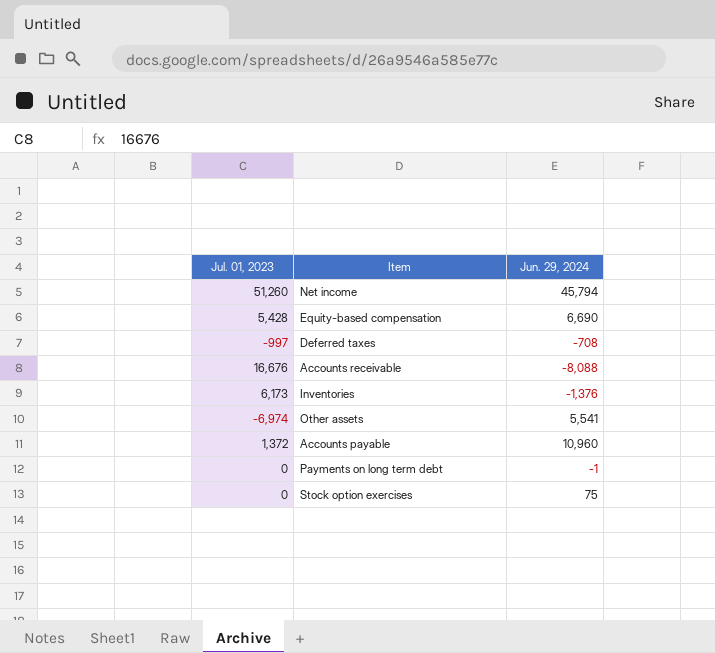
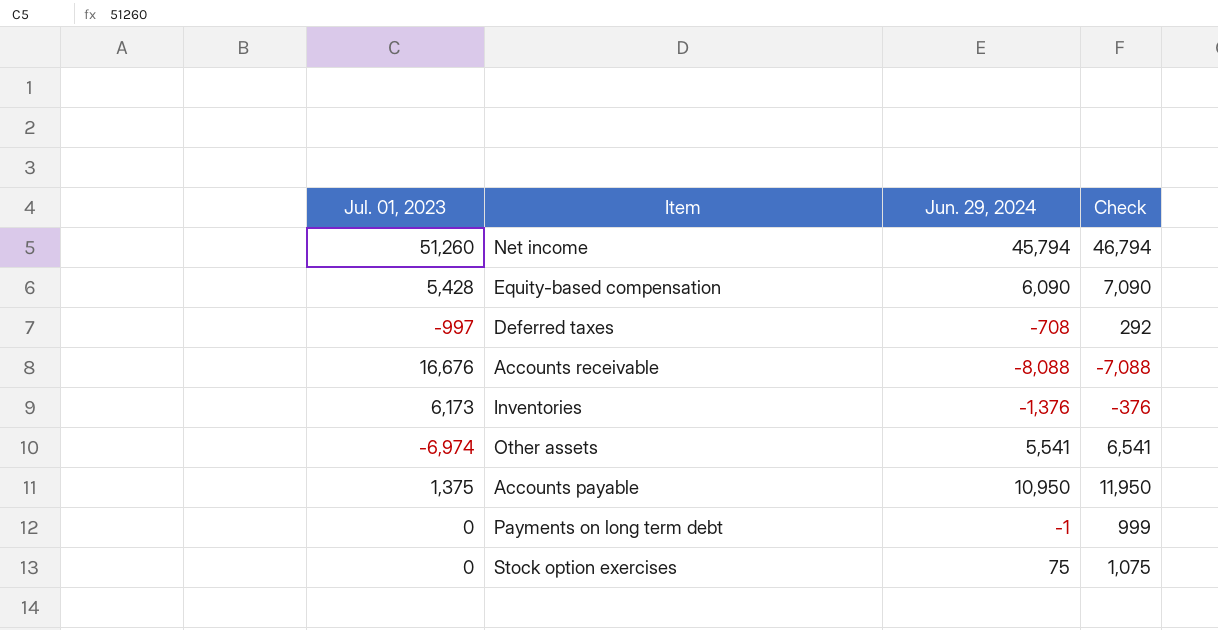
column Check | formula: none -> [Jun. 29, 2024] + 1000
Equity-based compensation | Jun. 29, 2024: 6,690 -> 6,090
Accounts payable | Jul. 01, 2023: 1,372 -> 1,375
Accounts payable | Jun. 29, 2024: 10,960 -> 10,950

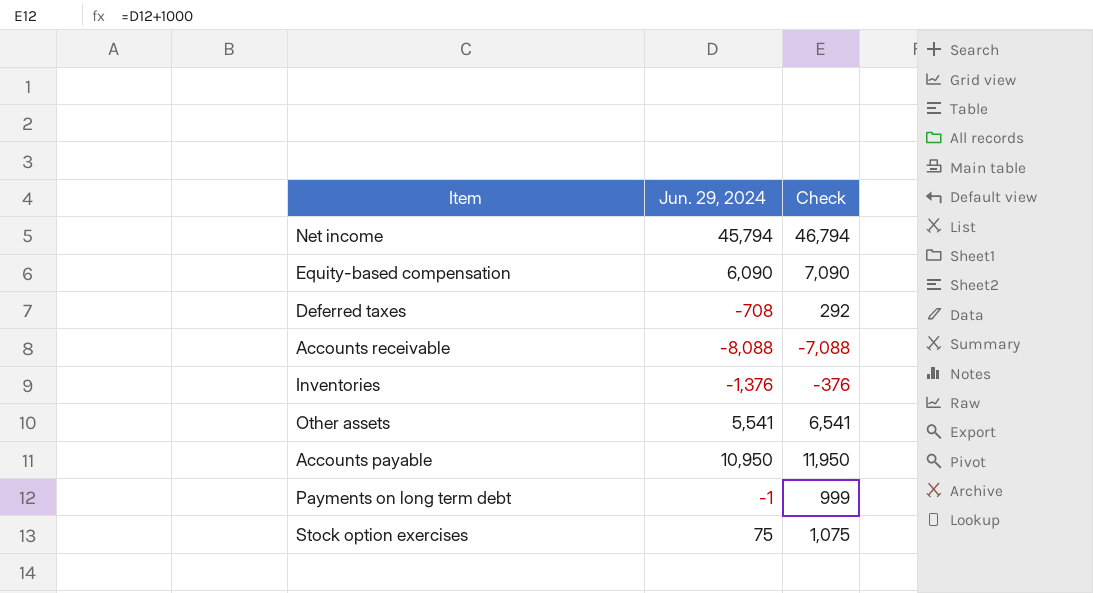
column Jul. 01, 2023 | position: 1 -> none

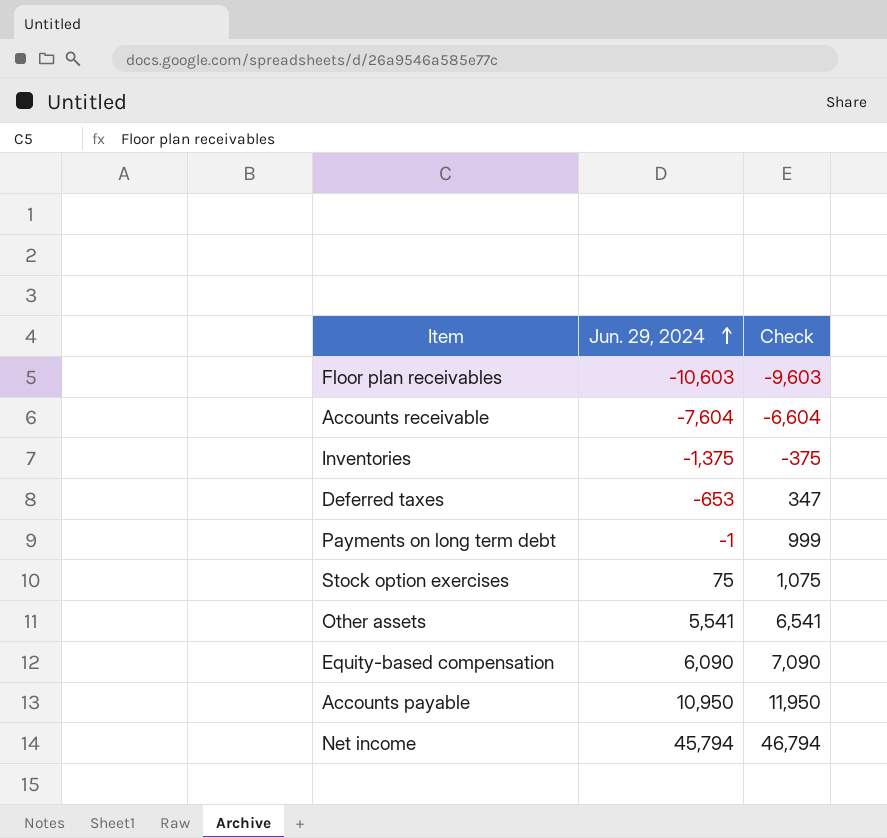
row order: none -> Jun. 29, 2024 ascending
row Floor plan receivables: none -> -10,603 | -9,603
Accounts receivable | Jun. 29, 2024: -8,088 -> -7,604
Accounts receivable | Check: -7,088 -> -6,604
Inventories | Jun. 29, 2024: -1,376 -> -1,375
Inventories | Check: -376 -> -375
Deferred taxes | Jun. 29, 2024: -708 -> -653
Deferred taxes | Check: 292 -> 347

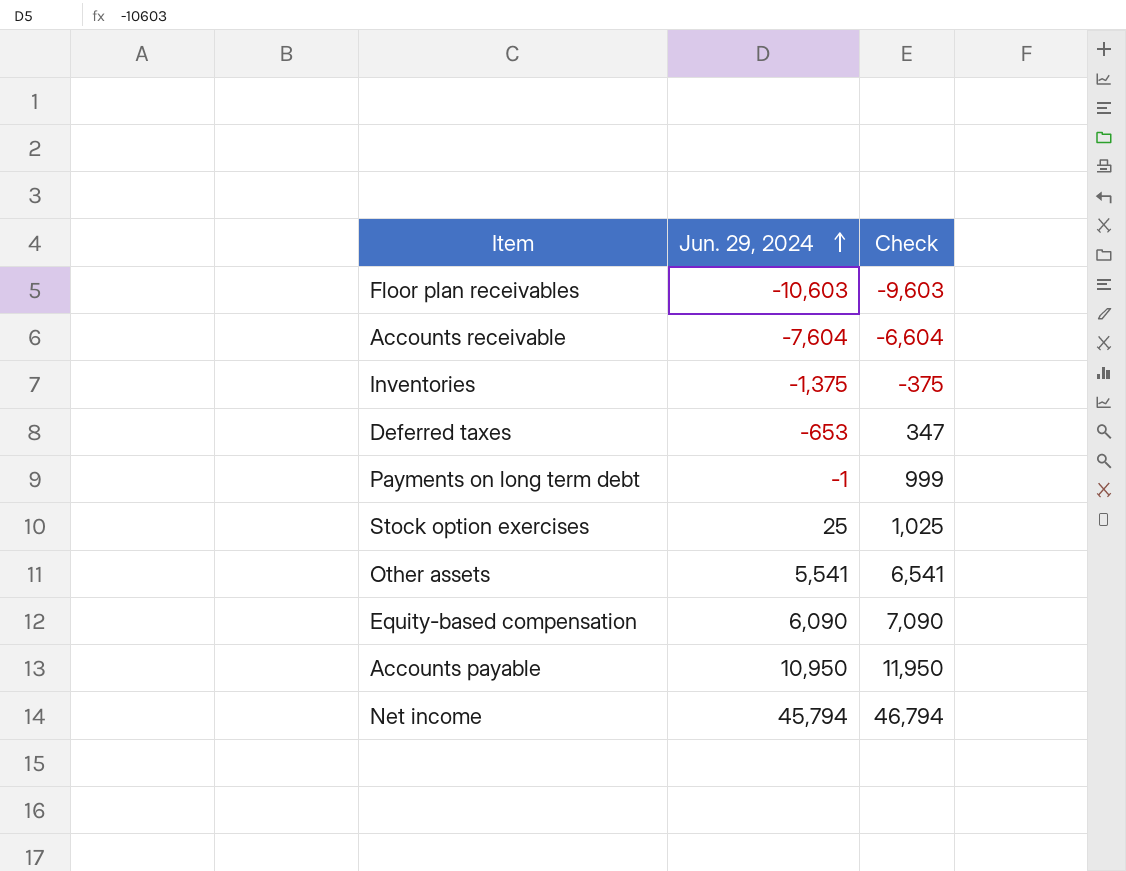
Stock option exercises | Jun. 29, 2024: 75 -> 25
Stock option exercises | Check: 1,075 -> 1,025

